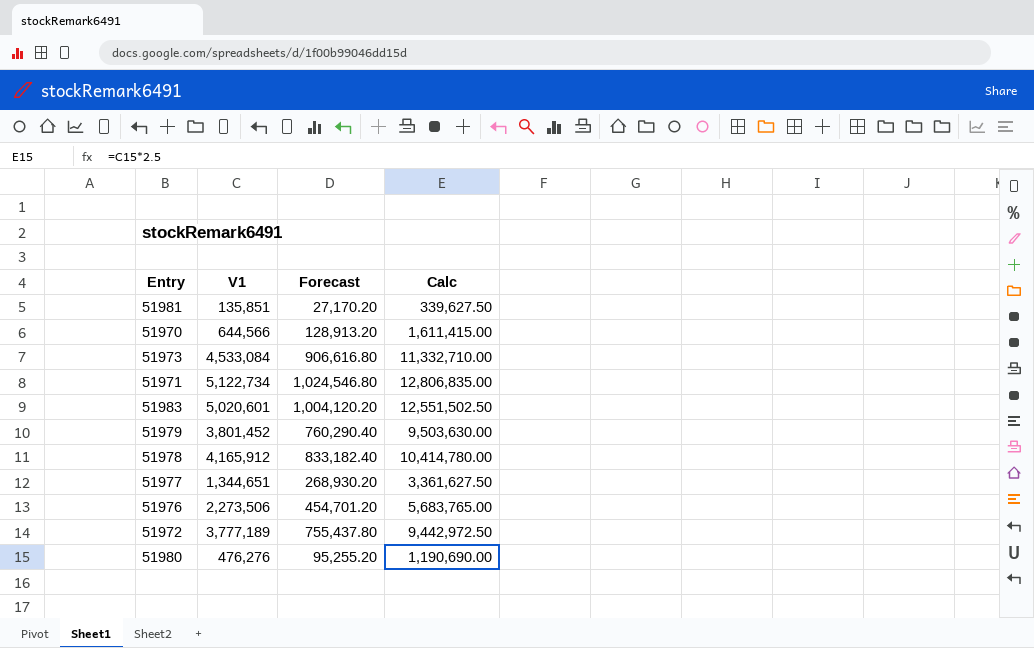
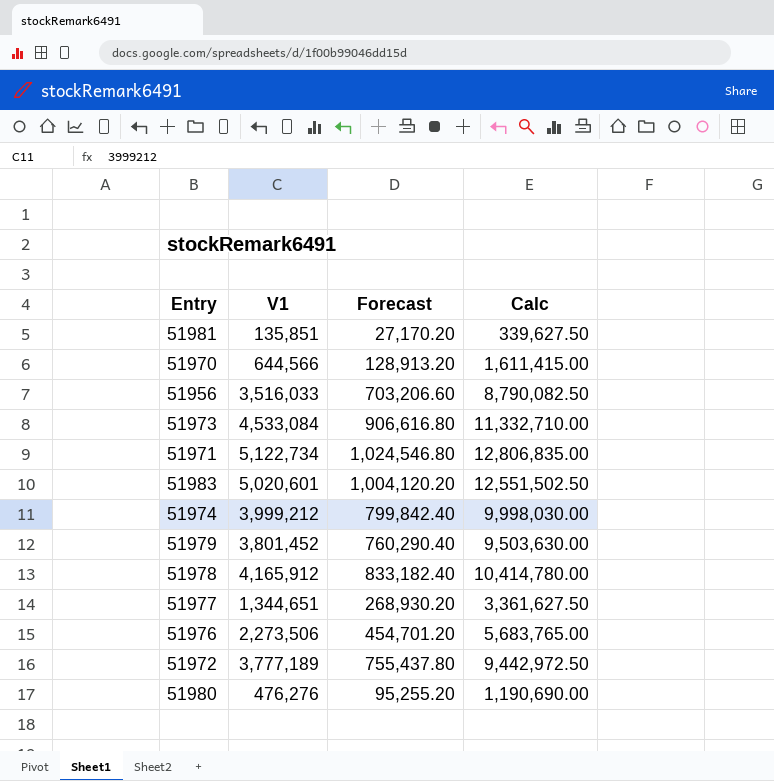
row 51956: none -> 3,516,033 | 703,206.60 | 8,790,082.50
row 51974: none -> 3,999,212 | 799,842.40 | 9,998,030.00

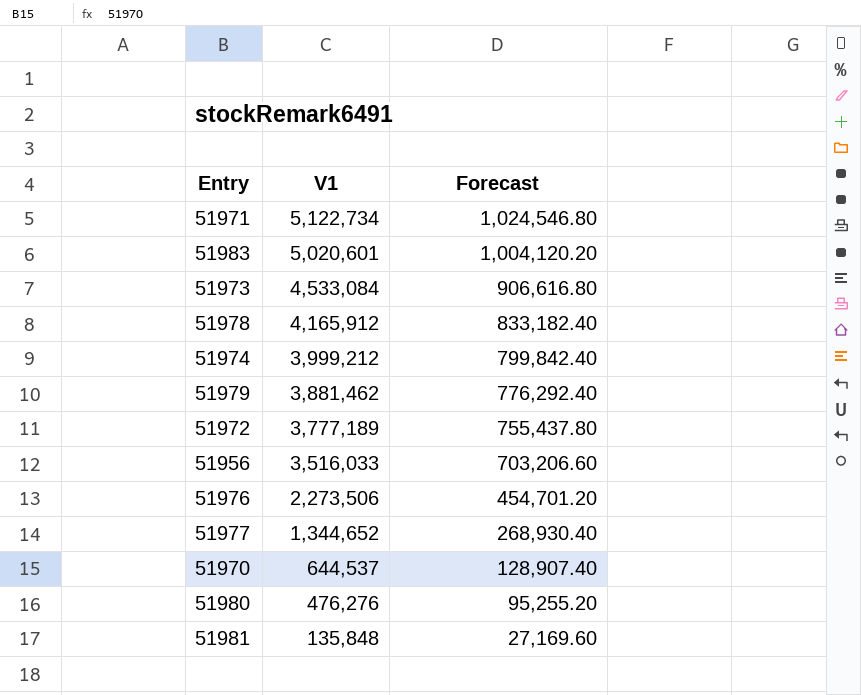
row order: none -> V1 descending
column Calc | formula: [V1] * 2.5 -> none
51979 | V1: 3,801,452 -> 3,881,462
51979 | Forecast: 760,290.40 -> 776,292.40
51977 | V1: 1,344,651 -> 1,344,652
51977 | Forecast: 268,930.20 -> 268,930.40
51970 | V1: 644,566 -> 644,537
51970 | Forecast: 128,913.20 -> 128,907.40
51981 | V1: 135,851 -> 135,848
51981 | Forecast: 27,170.20 -> 27,169.60

